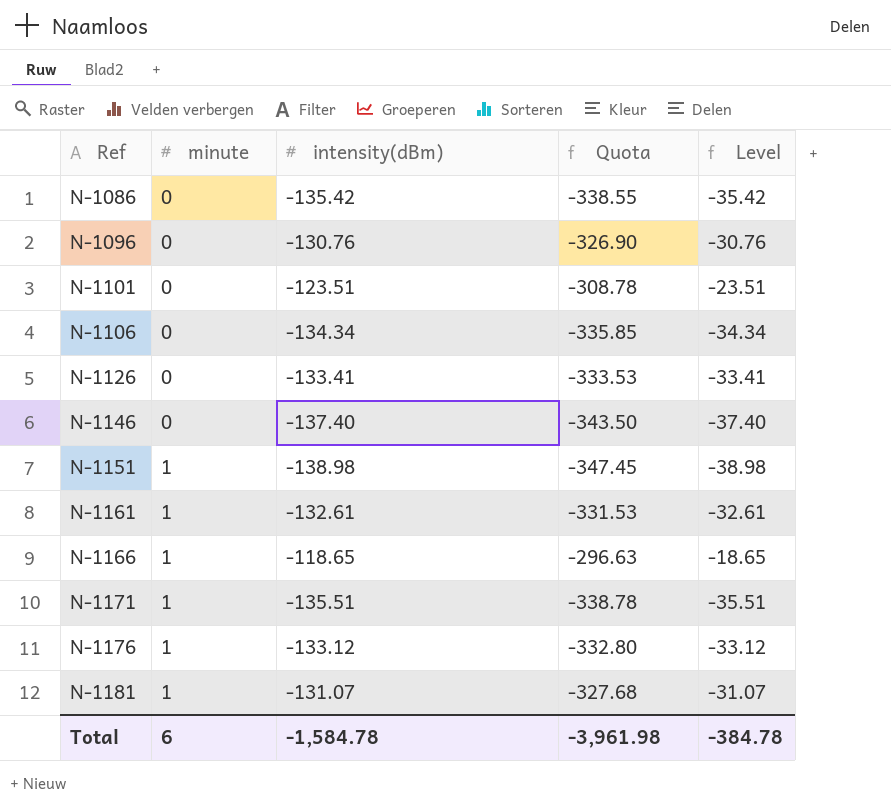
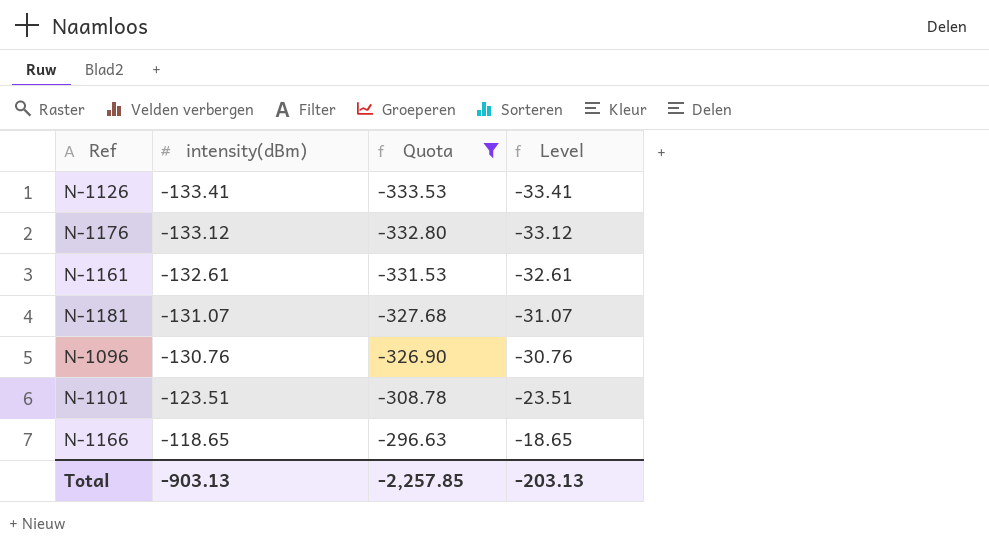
filter: none -> Quota >= -333.53
row order: Ref ascending -> intensity(dBm) ascending
column minute | position: 2 -> none
Total | intensity(dBm): -1,584.78 -> -903.13
Total | Quota: -3,961.98 -> -2,257.85
Total | Level: -384.78 -> -203.13

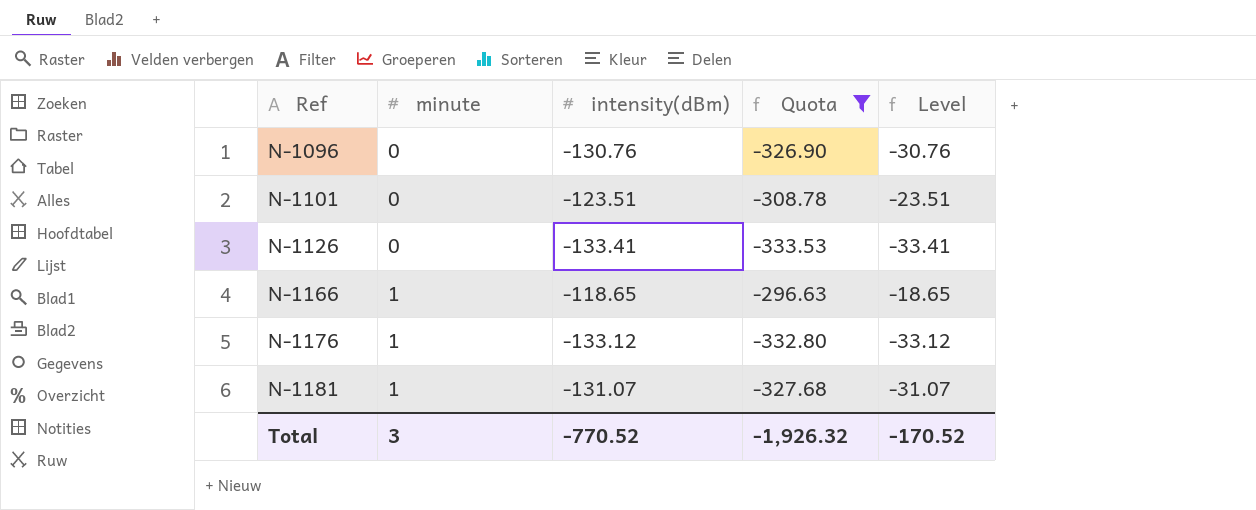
row order: intensity(dBm) ascending -> Ref ascending
column minute | position: none -> 2
row N-1161: -132.61 | -331.53 | -32.61 -> none
Total | intensity(dBm): -903.13 -> -770.52
Total | Quota: -2,257.85 -> -1,926.32
Total | Level: -203.13 -> -170.52

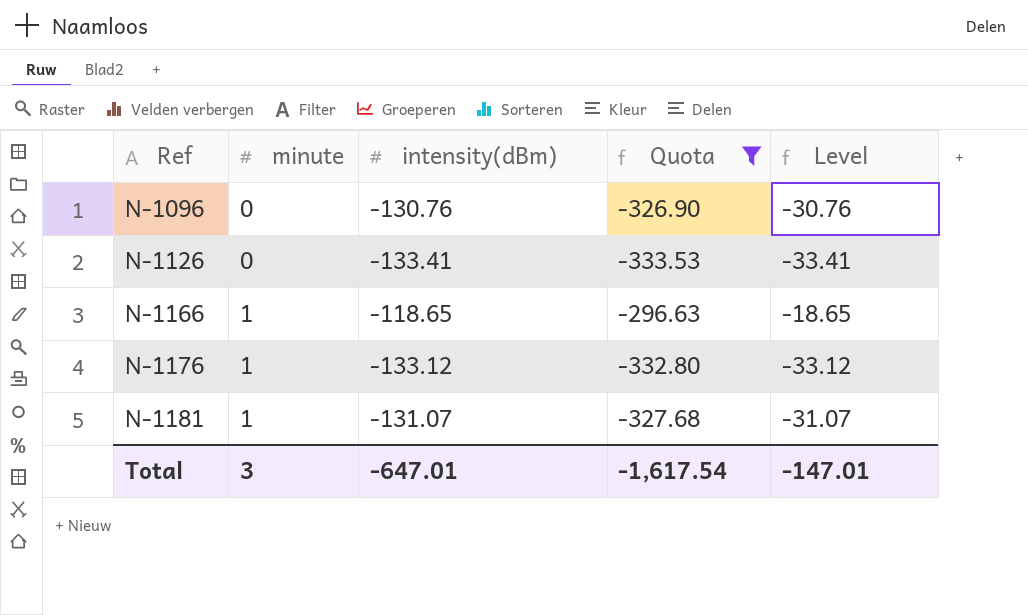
row N-1101: 0 | -123.51 | -308.78 | -23.51 -> none
Total | intensity(dBm): -770.52 -> -647.01
Total | Quota: -1,926.32 -> -1,617.54
Total | Level: -170.52 -> -147.01

